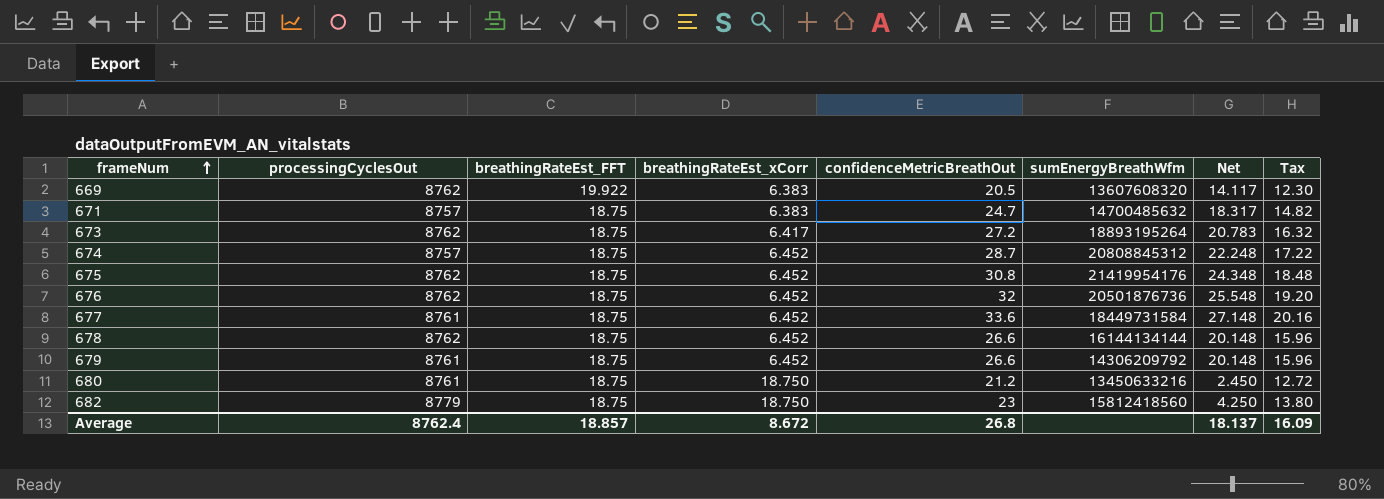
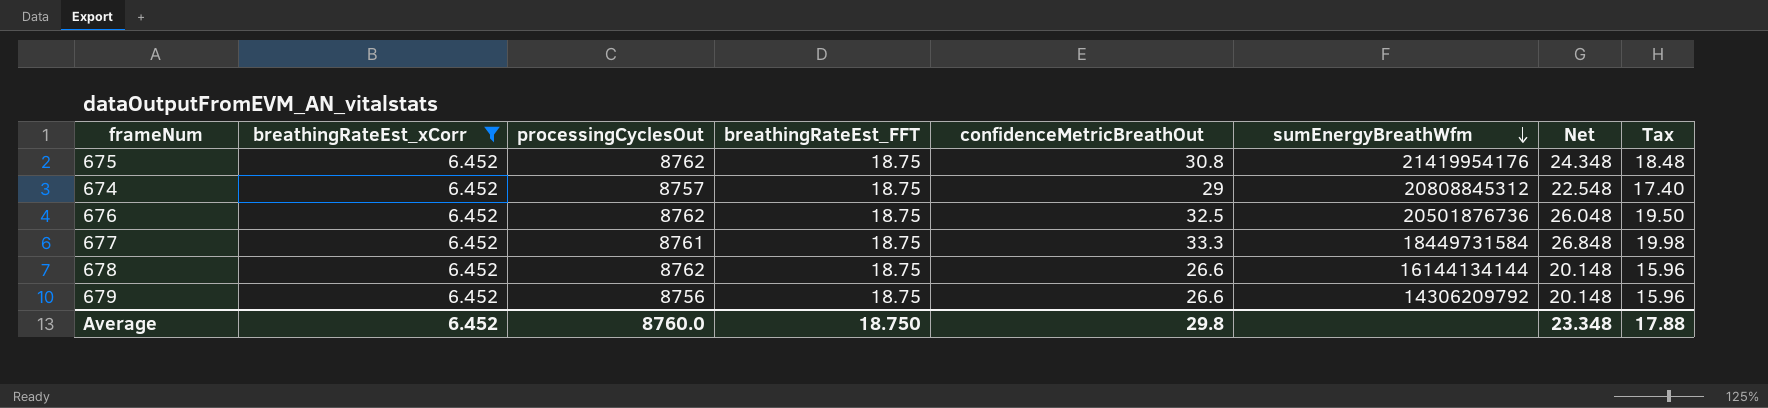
filter: none -> breathingRateEst_xCorr = 6.452
row order: frameNum ascending -> sumEnergyBreathWfm descending
column breathingRateEst_xCorr | position: 4 -> 2
674 | confidenceMetricBreathOut: 28.7 -> 29
674 | Net: 22.248 -> 22.548
674 | Tax: 17.22 -> 17.40
676 | confidenceMetricBreathOut: 32 -> 32.5
676 | Net: 25.548 -> 26.048
676 | Tax: 19.20 -> 19.50
677 | confidenceMetricBreathOut: 33.6 -> 33.3
677 | Net: 27.148 -> 26.848
677 | Tax: 20.16 -> 19.98
679 | processingCyclesOut: 8761 -> 8756
Average | breathingRateEst_xCorr: 8.672 -> 6.452
Average | processingCyclesOut: 8762.4 -> 8760.0
Average | breathingRateEst_FFT: 18.857 -> 18.750
Average | confidenceMetricBreathOut: 26.8 -> 29.8
Average | Net: 18.137 -> 23.348
Average | Tax: 16.09 -> 17.88

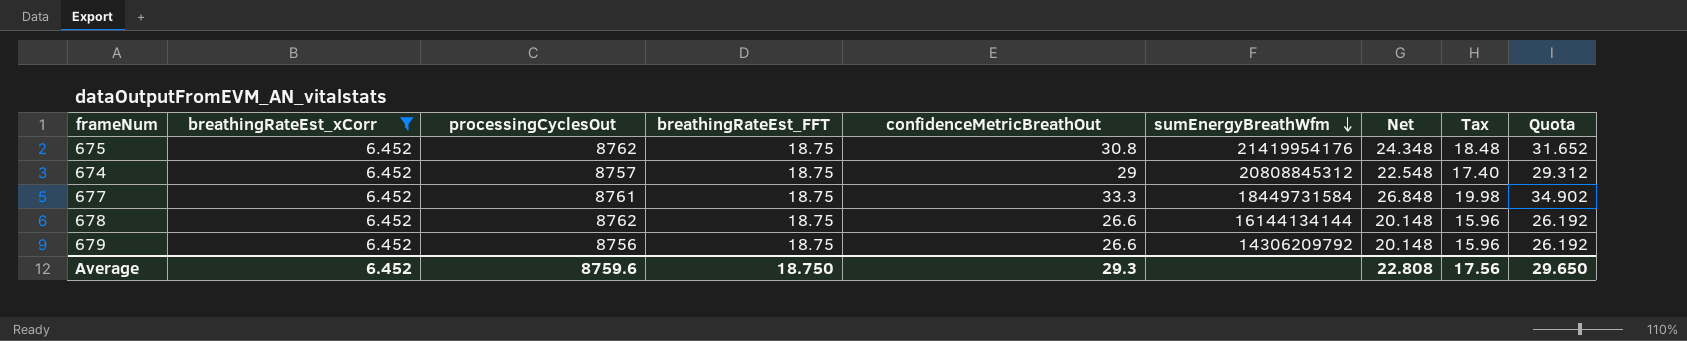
column Quota | formula: none -> [Net] * 1.3
row 676: 6.452 | 8762 | 18.75 | 32.5 | 20501876736 | 26.048 | 19.50 -> none
Average | processingCyclesOut: 8760.0 -> 8759.6
Average | confidenceMetricBreathOut: 29.8 -> 29.3
Average | Net: 23.348 -> 22.808
Average | Tax: 17.88 -> 17.56

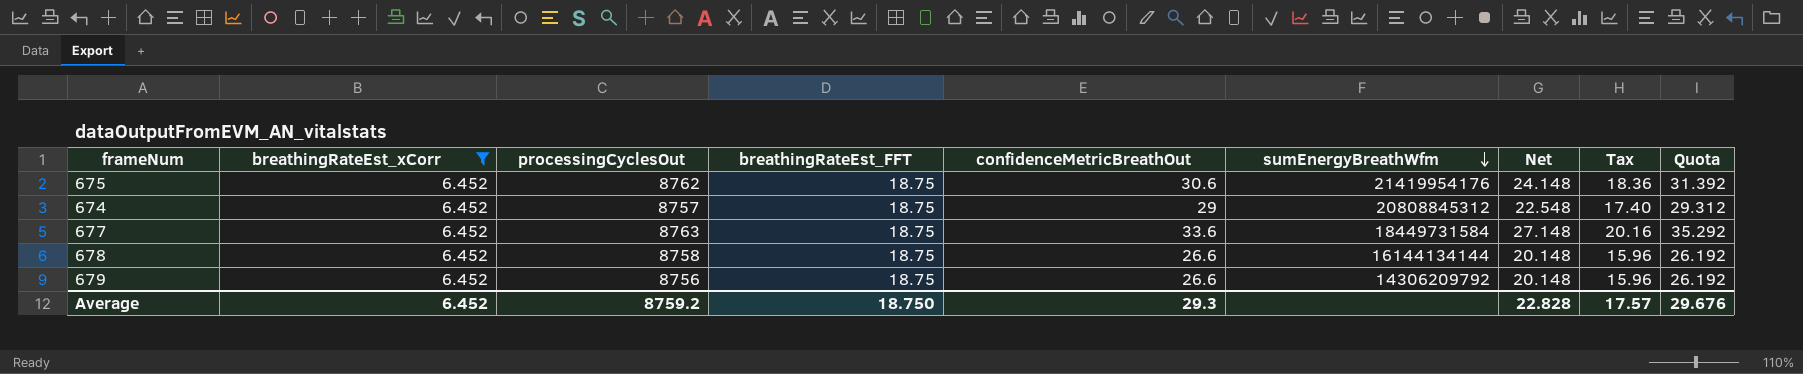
675 | confidenceMetricBreathOut: 30.8 -> 30.6
675 | Net: 24.348 -> 24.148
675 | Tax: 18.48 -> 18.36
675 | Quota: 31.652 -> 31.392
677 | processingCyclesOut: 8761 -> 8763
677 | confidenceMetricBreathOut: 33.3 -> 33.6
677 | Net: 26.848 -> 27.148
677 | Tax: 19.98 -> 20.16
677 | Quota: 34.902 -> 35.292
678 | processingCyclesOut: 8762 -> 8758
Average | processingCyclesOut: 8759.6 -> 8759.2
Average | Net: 22.808 -> 22.828
Average | Tax: 17.56 -> 17.57
Average | Quota: 29.650 -> 29.676

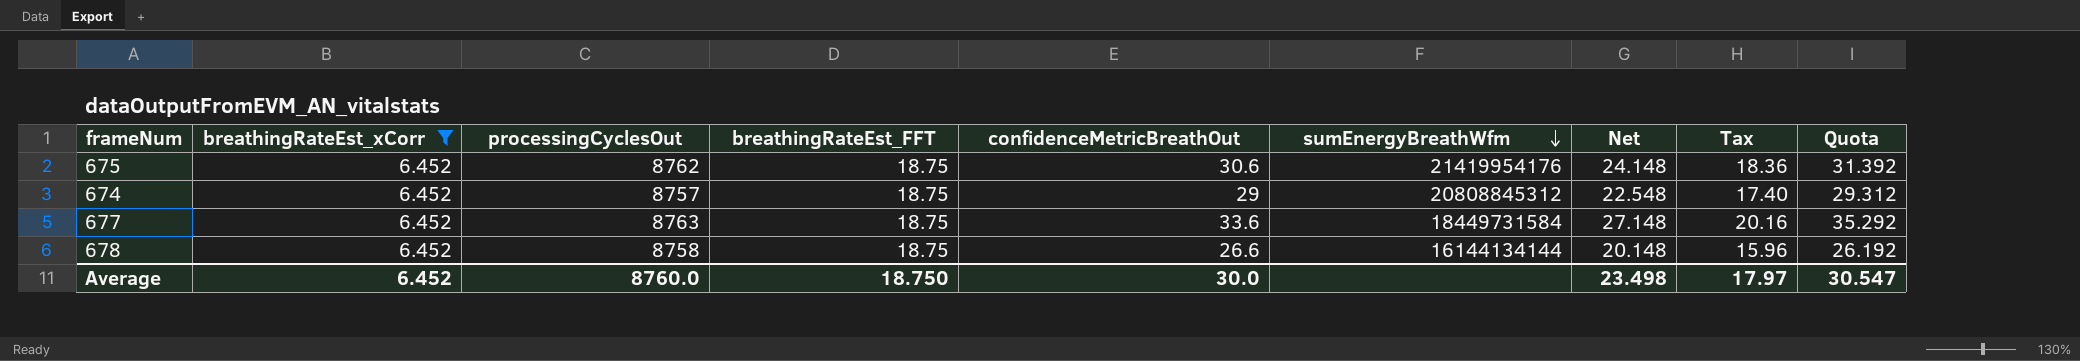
row 679: 6.452 | 8756 | 18.75 | 26.6 | 14306209792 | 20.148 | 15.96 | 26.192 -> none
Average | processingCyclesOut: 8759.2 -> 8760.0
Average | confidenceMetricBreathOut: 29.3 -> 30.0
Average | Net: 22.828 -> 23.498
Average | Tax: 17.57 -> 17.97
Average | Quota: 29.676 -> 30.547

